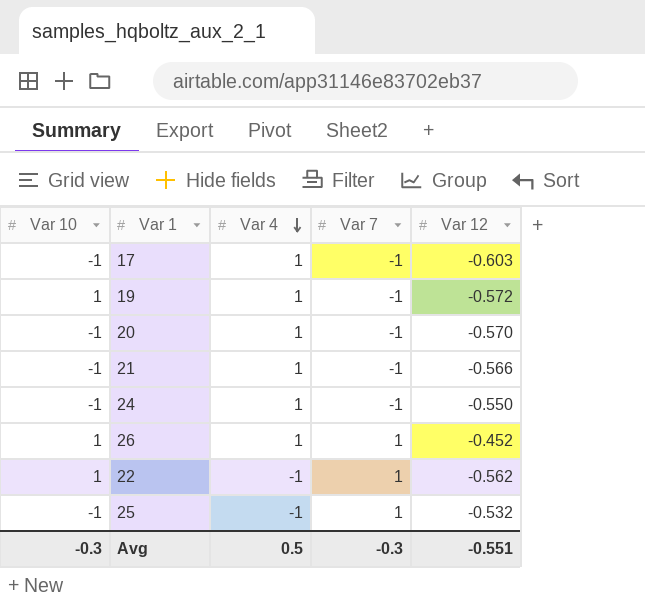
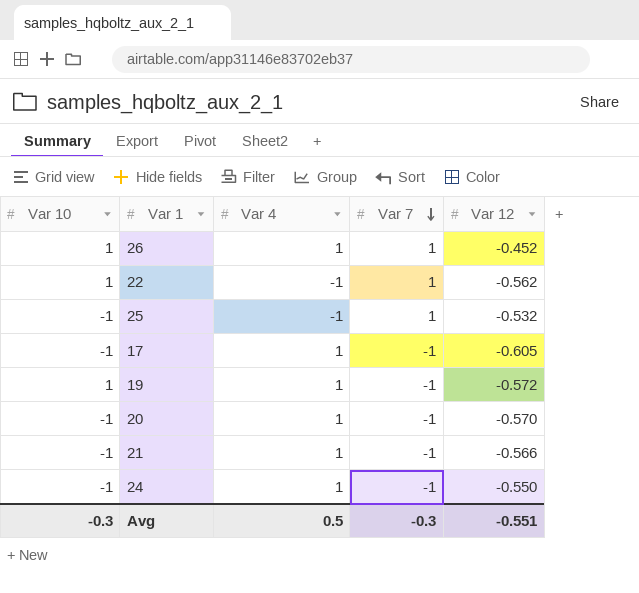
row order: Var 4 descending -> Var 7 descending
17 | Var 12: -0.603 -> -0.605

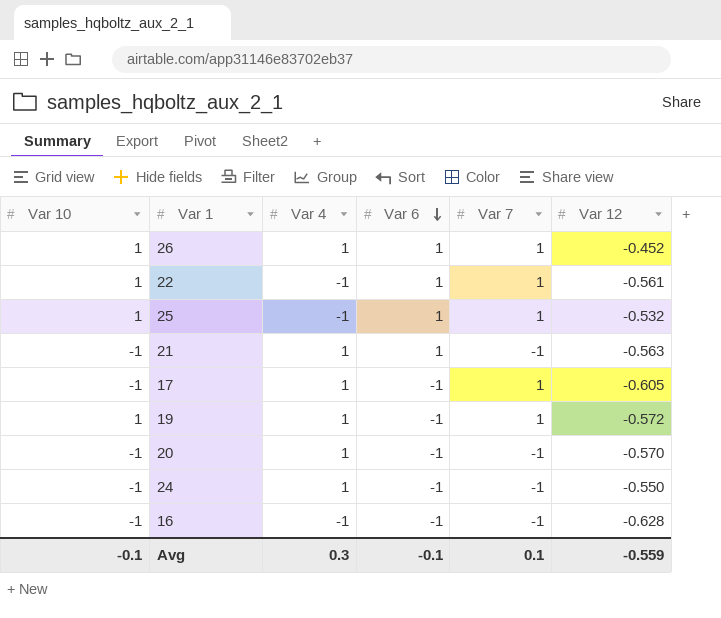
row order: Var 7 descending -> Var 6 descending
column Var 6 | position: none -> 4
22 | Var 12: -0.562 -> -0.561
25 | Var 10: -1 -> 1
21 | Var 12: -0.566 -> -0.563
17 | Var 7: -1 -> 1
19 | Var 7: -1 -> 1
row 16: none -> -1 | -1 | -1 | -1 | -0.628
Avg | Var 10: -0.3 -> -0.1
Avg | Var 4: 0.5 -> 0.3
Avg | Var 7: -0.3 -> 0.1
Avg | Var 12: -0.551 -> -0.559

